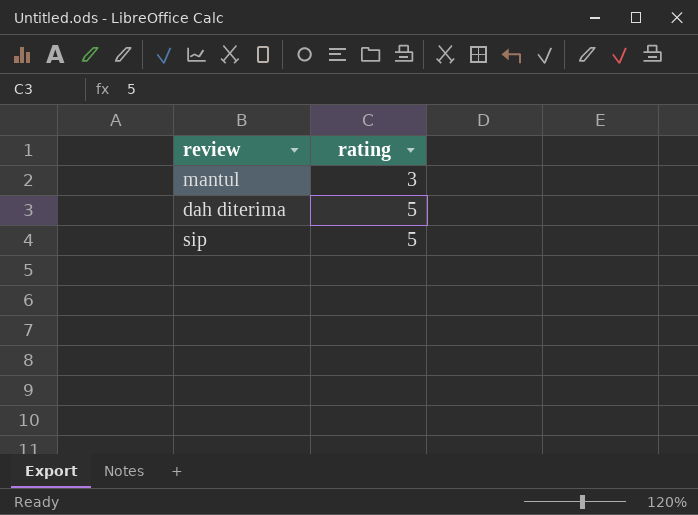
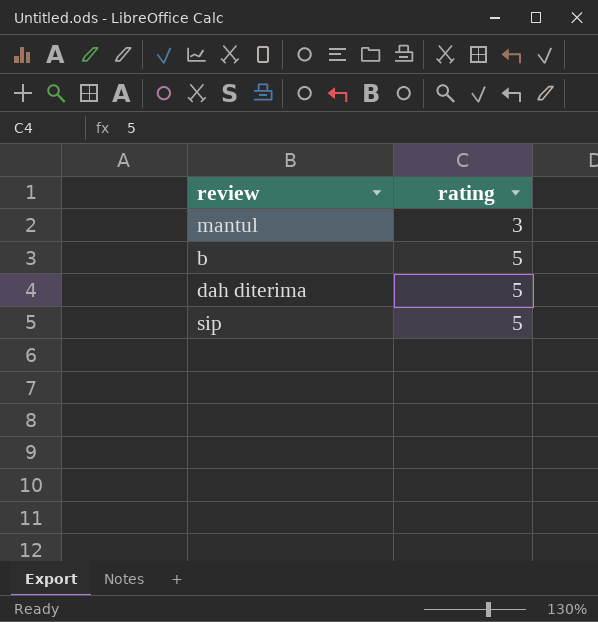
row b: none -> 5

